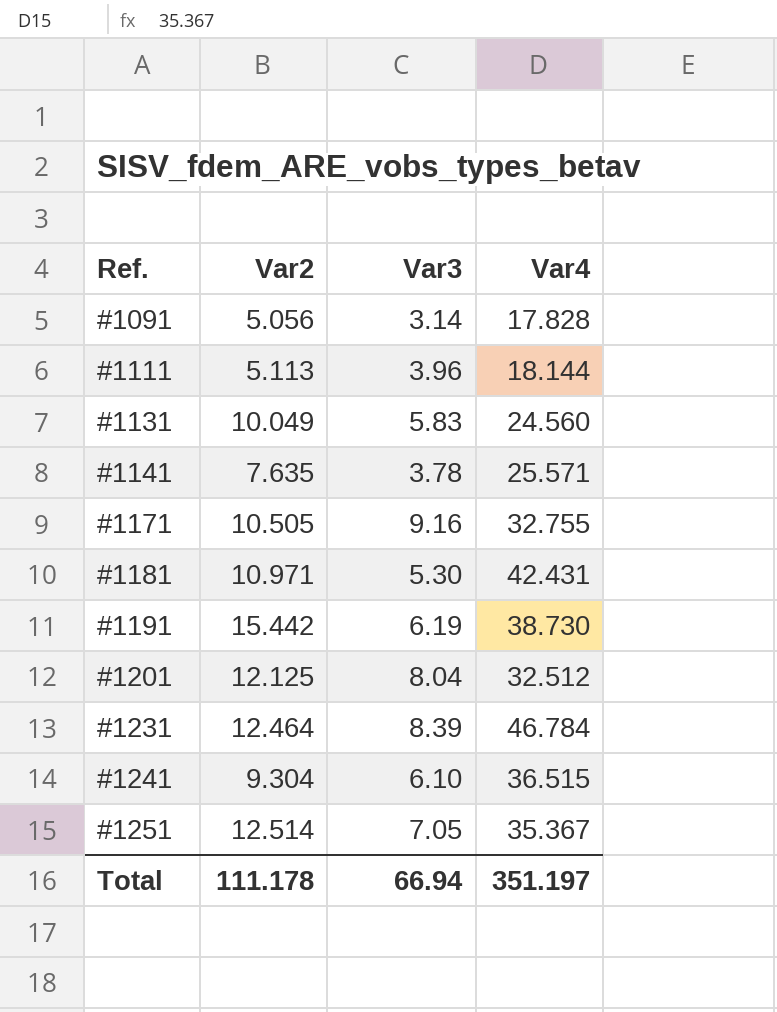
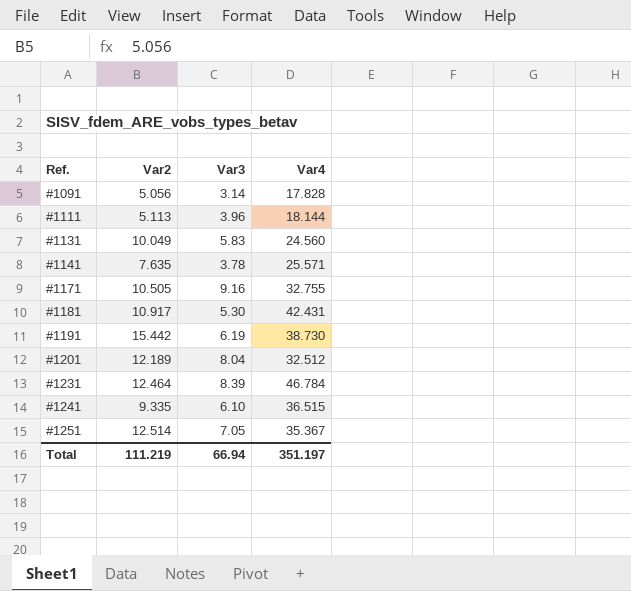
#1181 | Var2: 10.971 -> 10.917
#1201 | Var2: 12.125 -> 12.189
#1241 | Var2: 9.304 -> 9.335
Total | Var2: 111.178 -> 111.219

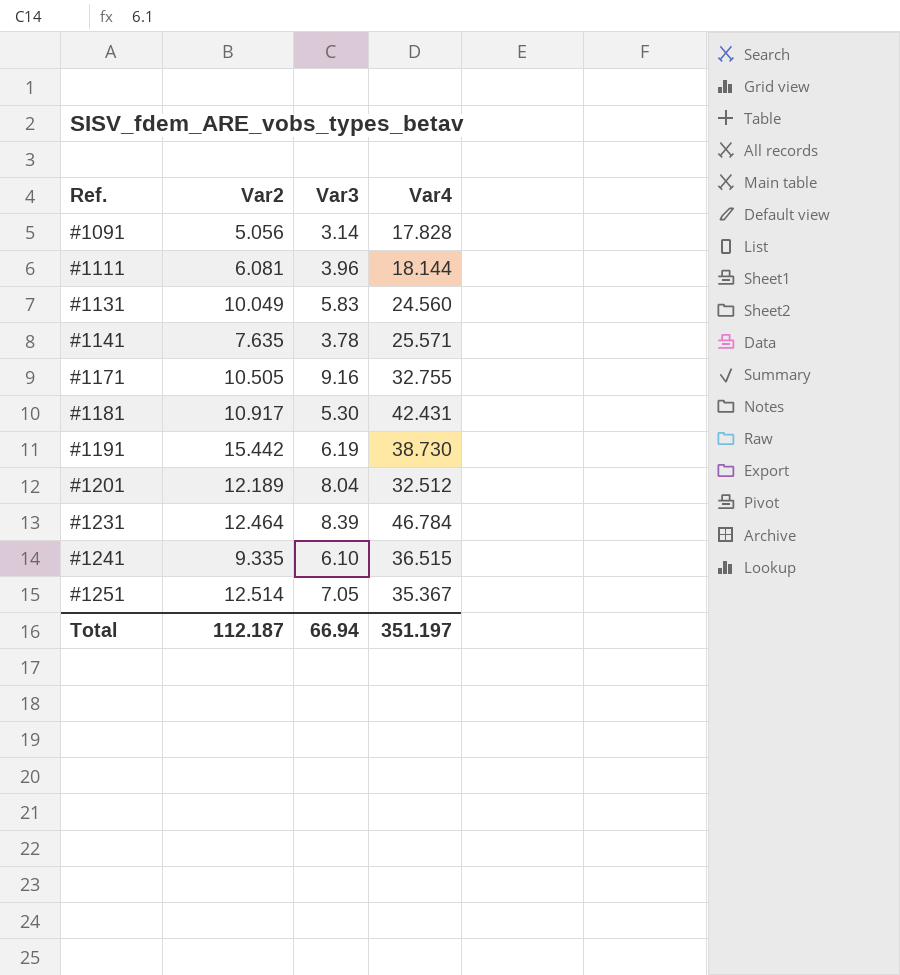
#1111 | Var2: 5.113 -> 6.081
Total | Var2: 111.219 -> 112.187

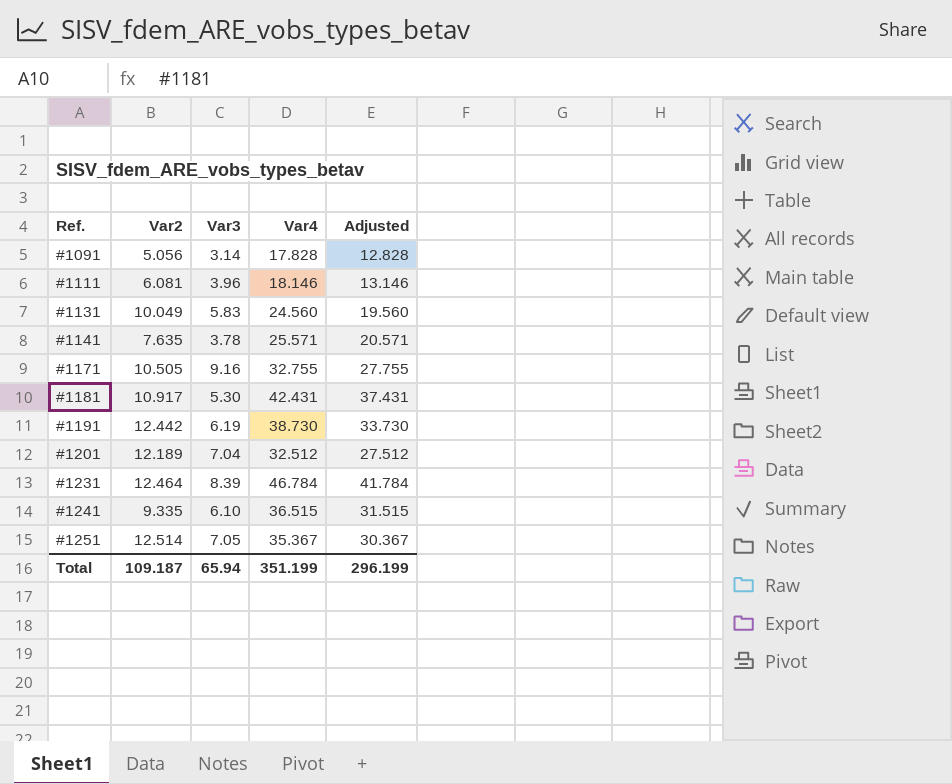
column Adjusted | formula: none -> [Var4] - 5
#1111 | Var4: 18.144 -> 18.146
#1191 | Var2: 15.442 -> 12.442
#1201 | Var3: 8.04 -> 7.04
Total | Var2: 112.187 -> 109.187
Total | Var3: 66.94 -> 65.94
Total | Var4: 351.197 -> 351.199

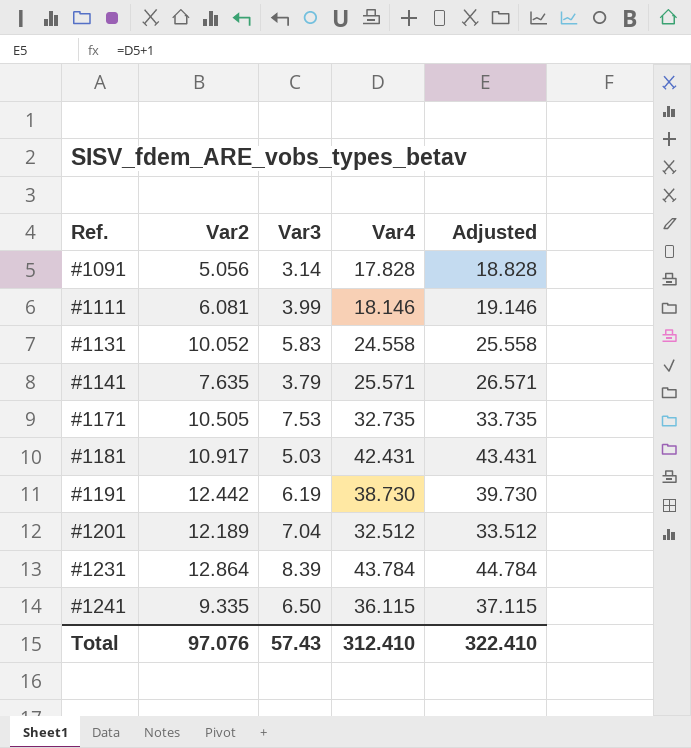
column Adjusted | formula: [Var4] - 5 -> [Var4] + 1
row #1251: 12.514 | 7.05 | 35.367 | 30.367 -> none
#1111 | Var3: 3.96 -> 3.99
#1131 | Var2: 10.049 -> 10.052
#1131 | Var4: 24.560 -> 24.558
#1141 | Var3: 3.78 -> 3.79
#1171 | Var3: 9.16 -> 7.53
#1171 | Var4: 32.755 -> 32.735
#1181 | Var3: 5.30 -> 5.03
#1231 | Var2: 12.464 -> 12.864
#1231 | Var4: 46.784 -> 43.784
#1241 | Var3: 6.10 -> 6.50
#1241 | Var4: 36.515 -> 36.115
Total | Var2: 109.187 -> 97.076
Total | Var3: 65.94 -> 57.43
Total | Var4: 351.199 -> 312.410
Total | Adjusted: 296.199 -> 322.410

